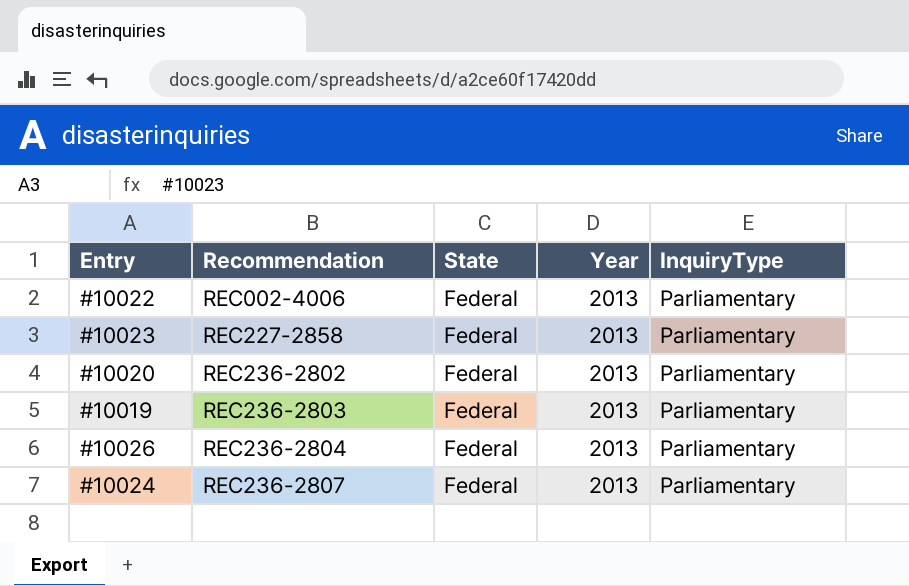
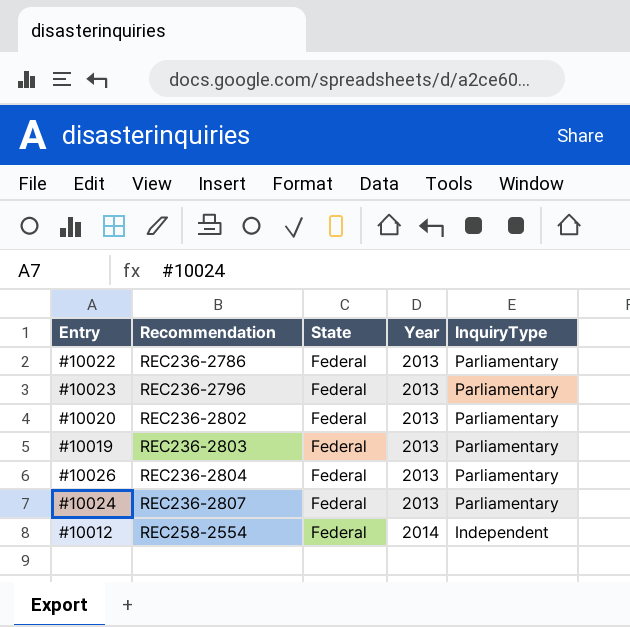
#10022 | Recommendation: REC002-4006 -> REC236-2786
#10023 | Recommendation: REC227-2858 -> REC236-2796
row #10012: none -> REC258-2554 | Federal | 2014 | Independent

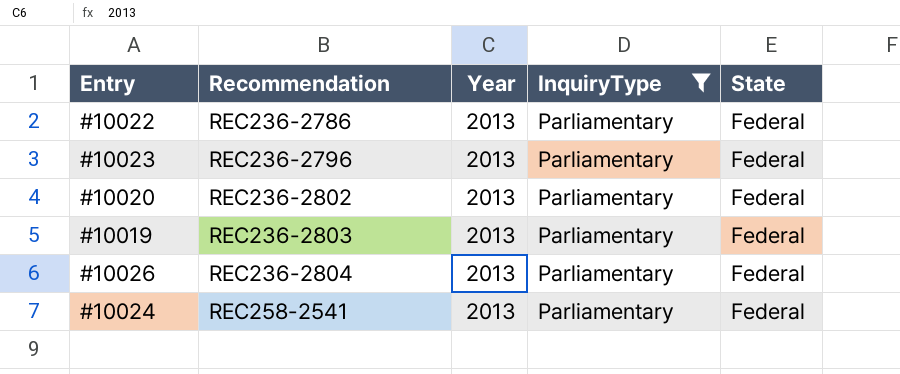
filter: none -> InquiryType = Parliamentary
column State | position: 3 -> 5
#10024 | Recommendation: REC236-2807 -> REC258-2541

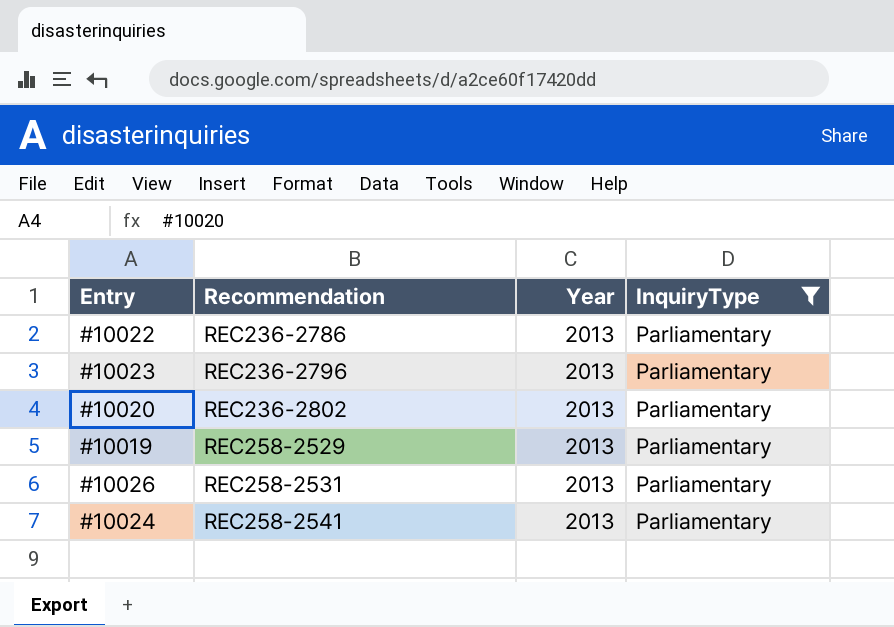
column State | position: 5 -> none
#10019 | Recommendation: REC236-2803 -> REC258-2529
#10026 | Recommendation: REC236-2804 -> REC258-2531

